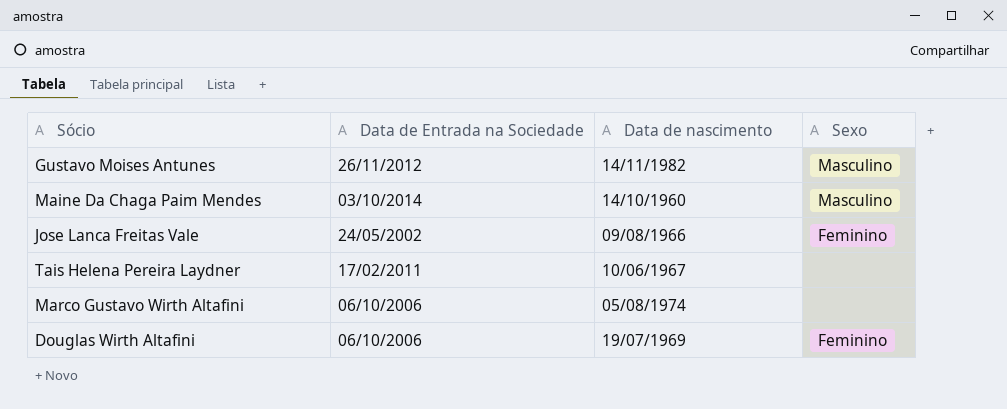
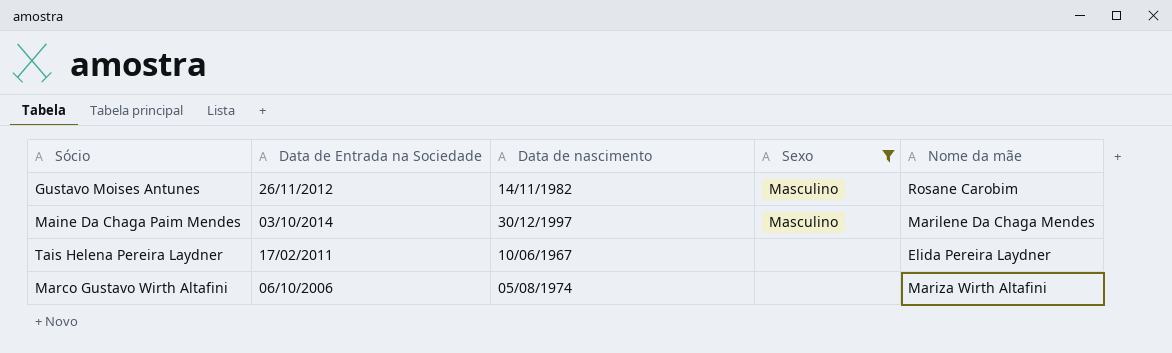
filter: none -> Sexo != Feminino
column Nome da mãe | position: none -> 5
Maine Da Chaga Paim Mendes | Data de nascimento: 14/10/1960 -> 30/12/1997

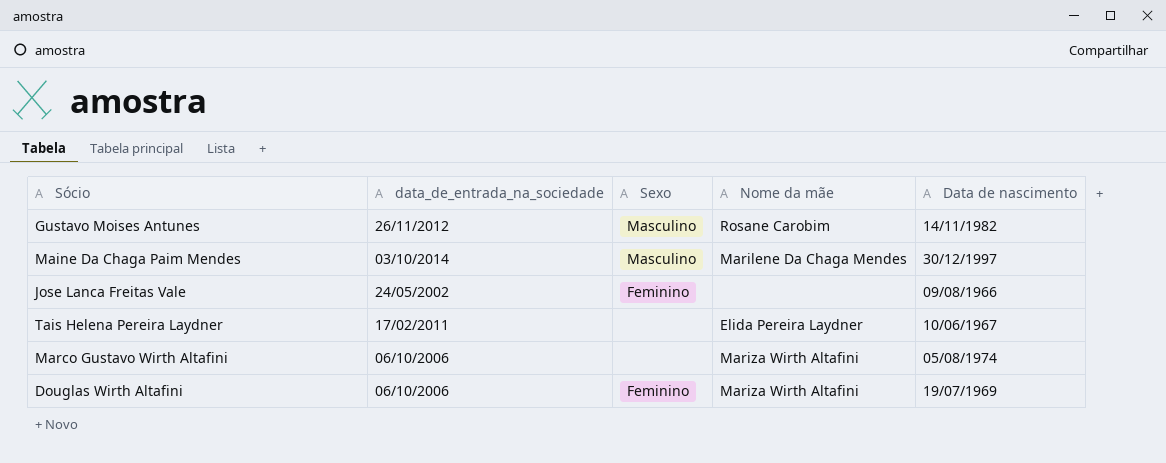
filter: Sexo != Feminino -> none
column name: Data de Entrada na Sociedade -> data_de_entrada_na_sociedade
column Data de nascimento | position: 3 -> 5

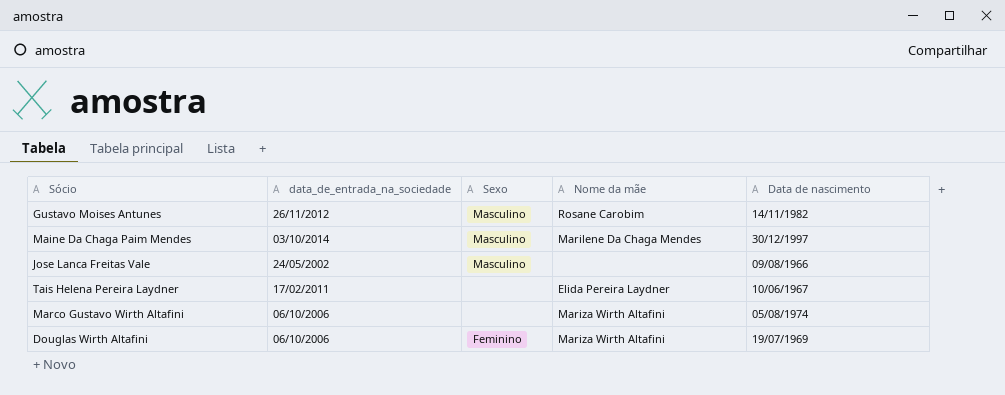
Jose Lanca Freitas Vale | Sexo: Feminino -> Masculino

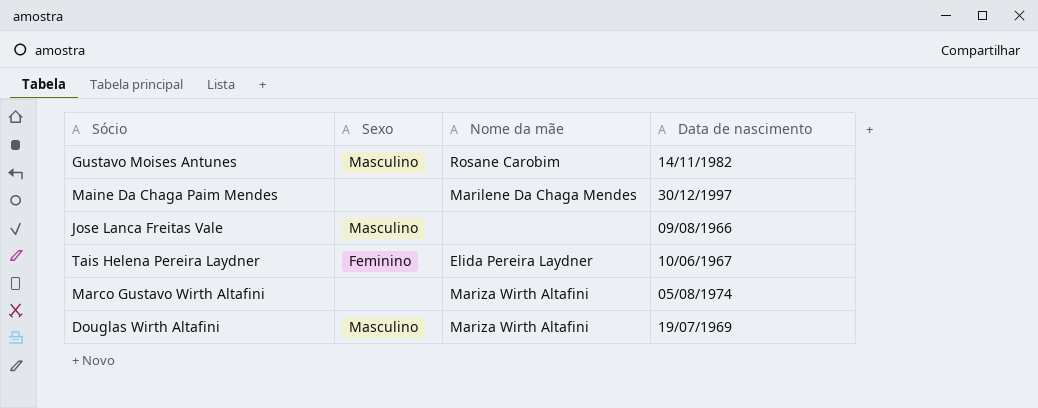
column data_de_entrada_na_sociedade | position: 2 -> none
Maine Da Chaga Paim Mendes | Sexo: Masculino -> none
Tais Helena Pereira Laydner | Sexo: none -> Feminino
Douglas Wirth Altafini | Sexo: Feminino -> Masculino

